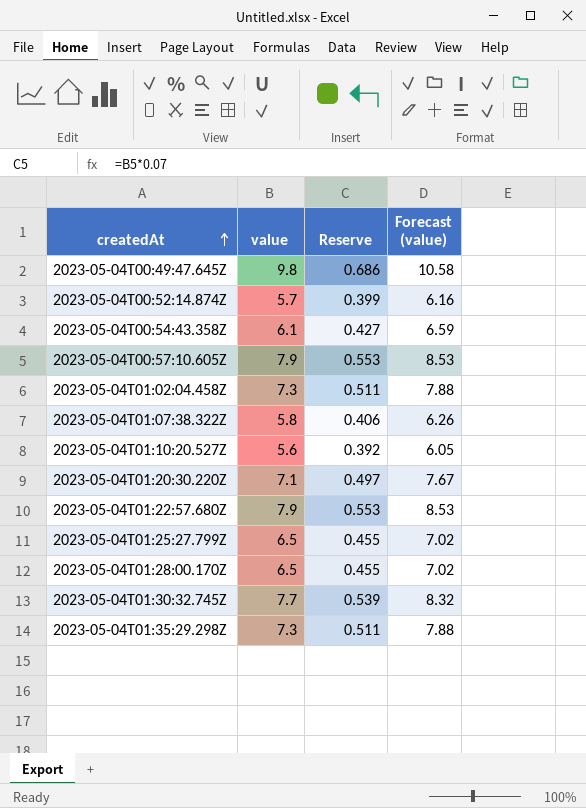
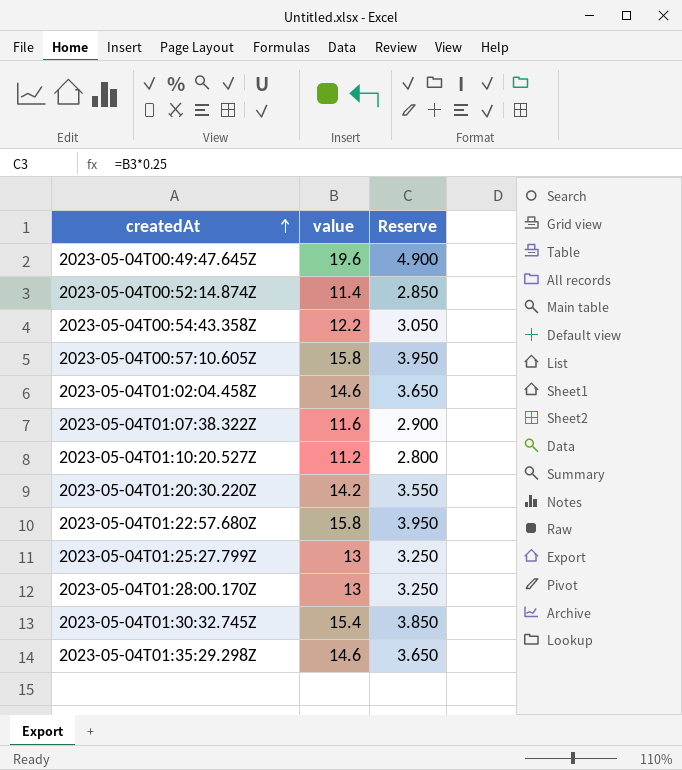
column Forecast (value) | formula: [value] * 1.08 -> none
column Reserve | formula: [value] * 0.07 -> [value] * 0.25
2023-05-04T00:49:47.645Z | value: 9.8 -> 19.6
2023-05-04T00:52:14.874Z | value: 5.7 -> 11.4
2023-05-04T00:54:43.358Z | value: 6.1 -> 12.2
2023-05-04T00:57:10.605Z | value: 7.9 -> 15.8
2023-05-04T01:02:04.458Z | value: 7.3 -> 14.6
2023-05-04T01:07:38.322Z | value: 5.8 -> 11.6
2023-05-04T01:10:20.527Z | value: 5.6 -> 11.2
2023-05-04T01:20:30.220Z | value: 7.1 -> 14.2
2023-05-04T01:22:57.680Z | value: 7.9 -> 15.8
2023-05-04T01:25:27.799Z | value: 6.5 -> 13
2023-05-04T01:28:00.170Z | value: 6.5 -> 13
2023-05-04T01:30:32.745Z | value: 7.7 -> 15.4
2023-05-04T01:35:29.298Z | value: 7.3 -> 14.6

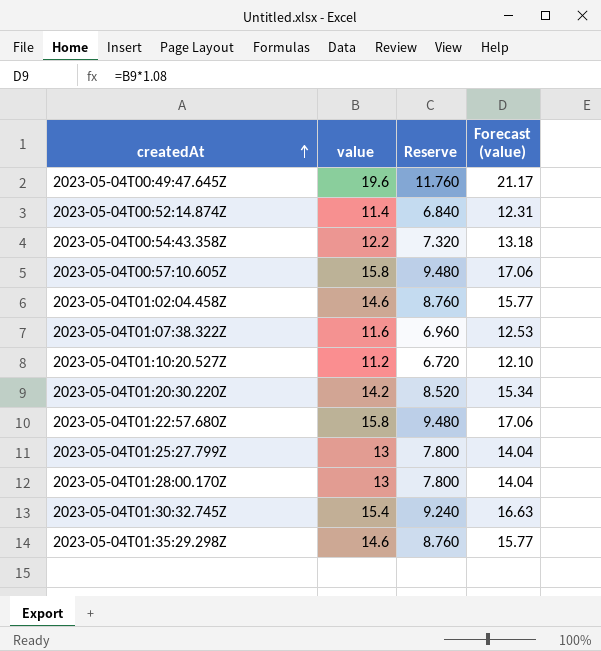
column Reserve | formula: [value] * 0.25 -> [value] * 0.6
column Forecast (value) | formula: none -> [value] * 1.08

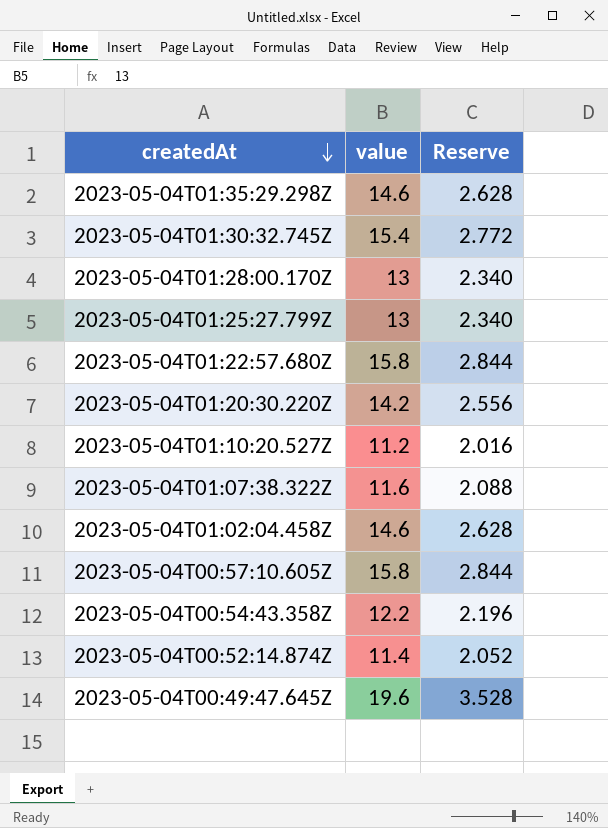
row order: createdAt ascending -> createdAt descending
column Forecast (value) | formula: [value] * 1.08 -> none
column Reserve | formula: [value] * 0.6 -> [value] * 0.18

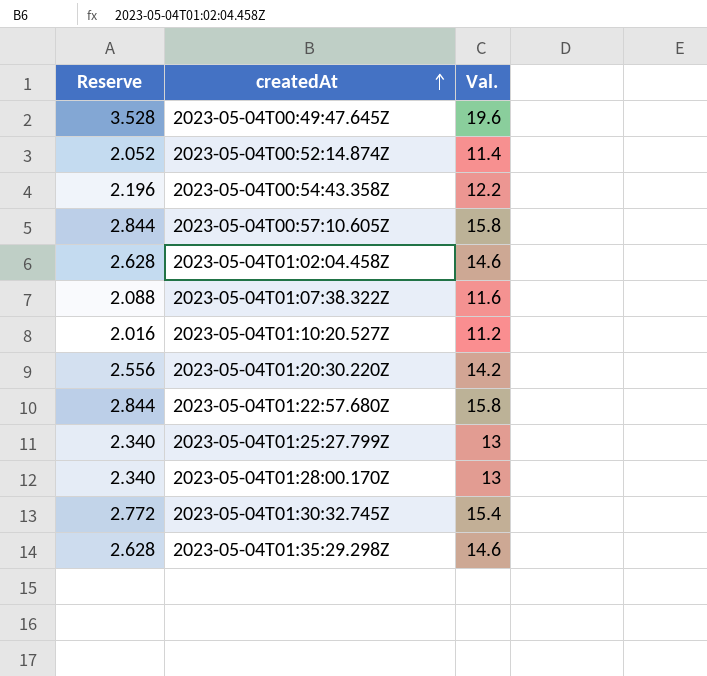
row order: createdAt descending -> createdAt ascending
column Reserve | position: 3 -> 1
column name: value -> Val.

